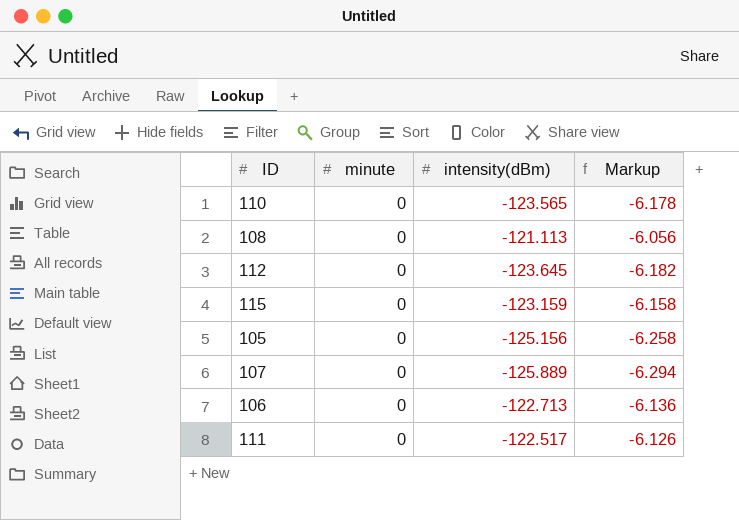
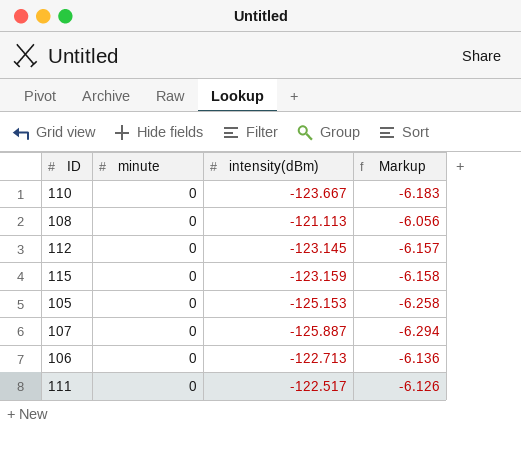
110 | intensity(dBm): -123.565 -> -123.667
110 | Markup: -6.178 -> -6.183
112 | intensity(dBm): -123.645 -> -123.145
112 | Markup: -6.182 -> -6.157
105 | intensity(dBm): -125.156 -> -125.153
107 | intensity(dBm): -125.889 -> -125.887

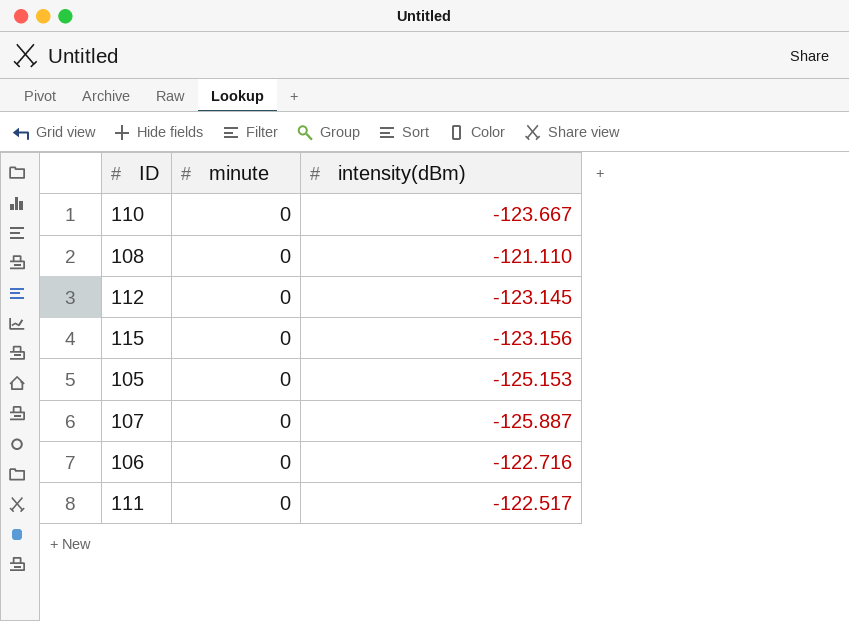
column Markup | formula: [intensity(dBm)] * 0.05 -> none
108 | intensity(dBm): -121.113 -> -121.110
115 | intensity(dBm): -123.159 -> -123.156
106 | intensity(dBm): -122.713 -> -122.716

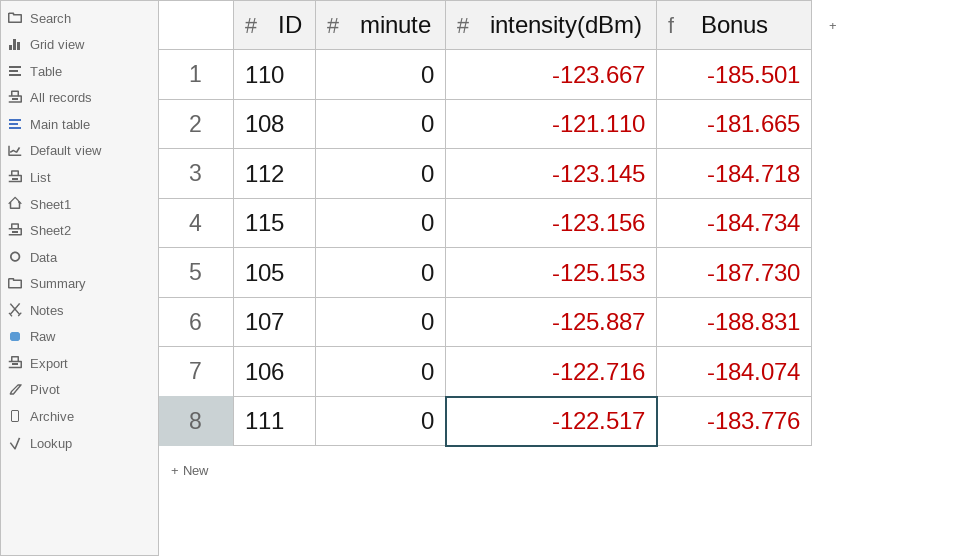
column Bonus | formula: none -> [intensity(dBm)] * 1.5

